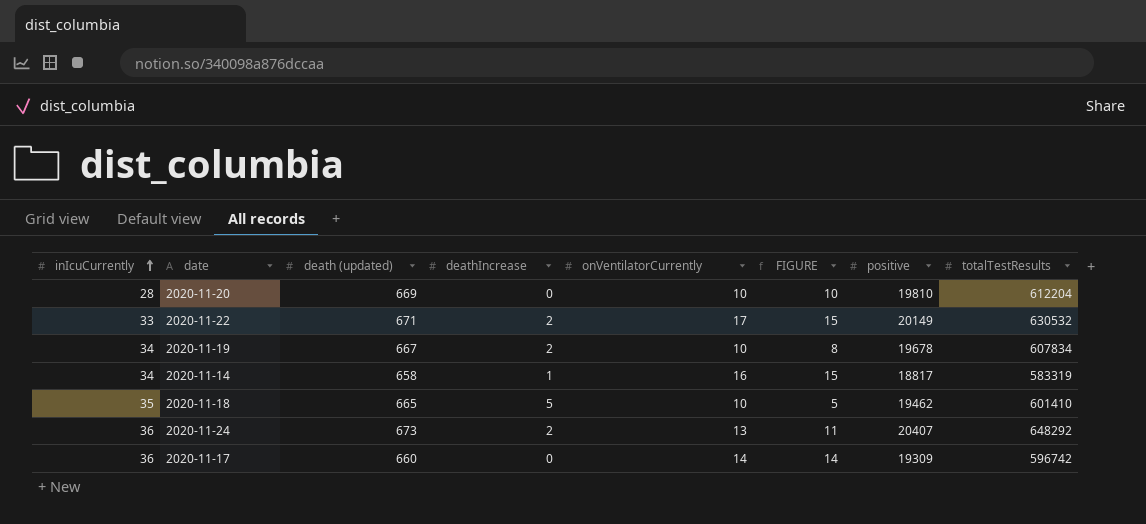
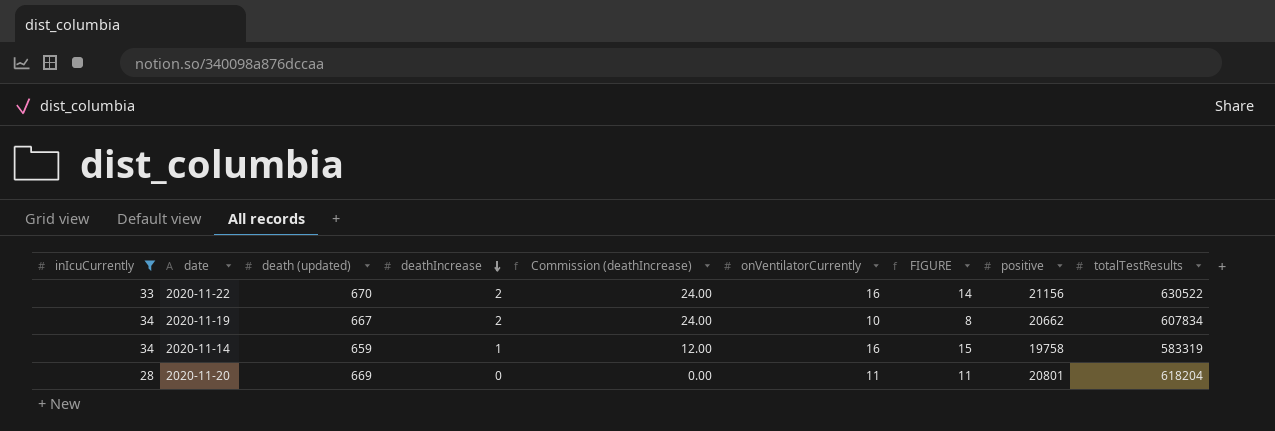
filter: none -> inIcuCurrently <= 34
row order: inIcuCurrently ascending -> deathIncrease descending
column Commission (deathIncrease) | formula: none -> [deathIncrease] * 12
2020-11-22 | death (updated): 671 -> 670
2020-11-22 | onVentilatorCurrently: 17 -> 16
2020-11-22 | FIGURE: 15 -> 14
2020-11-22 | positive: 20149 -> 21156
2020-11-22 | totalTestResults: 630532 -> 630522
2020-11-19 | positive: 19678 -> 20662
2020-11-14 | death (updated): 658 -> 659
2020-11-14 | positive: 18817 -> 19758
2020-11-20 | onVentilatorCurrently: 10 -> 11
2020-11-20 | FIGURE: 10 -> 11
2020-11-20 | positive: 19810 -> 20801
2020-11-20 | totalTestResults: 612204 -> 618204

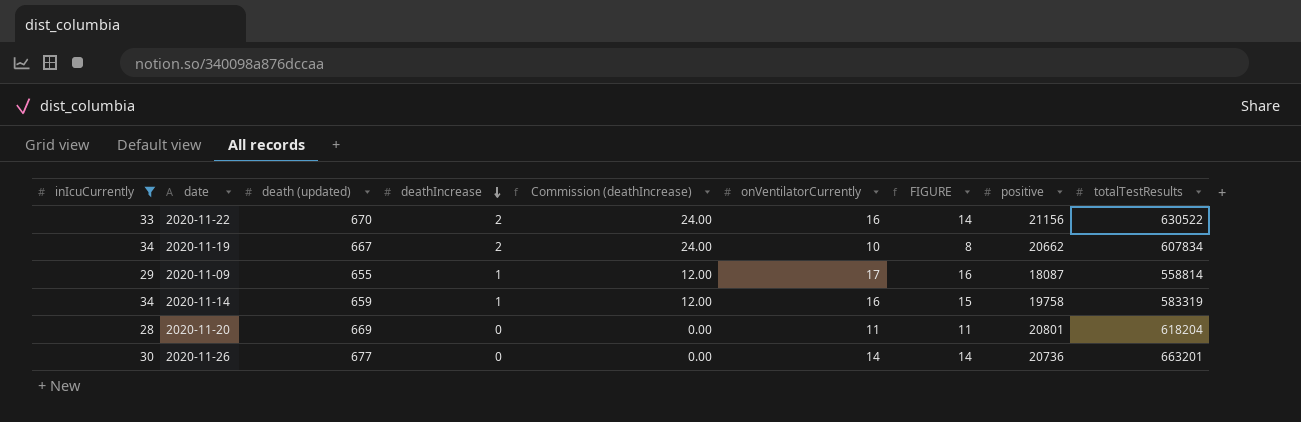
row 2020-11-09: none -> 29 | 655 | 1 | 12.00 | 17 | 16 | 18087 | 558814
row 2020-11-26: none -> 30 | 677 | 0 | 0.00 | 14 | 14 | 20736 | 663201

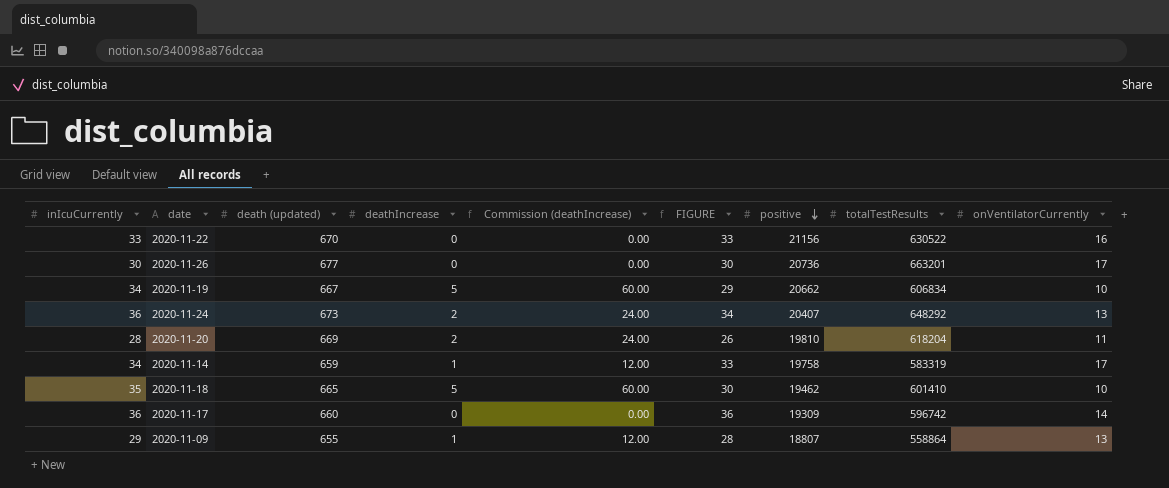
filter: inIcuCurrently <= 34 -> none
row order: deathIncrease descending -> positive descending
column FIGURE | formula: [onVentilatorCurrently] - [deathIncrease] -> [inIcuCurrently] - [deathIncrease]
column onVentilatorCurrently | position: 6 -> 9
2020-11-22 | deathIncrease: 2 -> 0
2020-11-22 | Commission (deathIncrease): 24.00 -> 0.00
2020-11-26 | onVentilatorCurrently: 14 -> 17
2020-11-19 | deathIncrease: 2 -> 5
2020-11-19 | Commission (deathIncrease): 24.00 -> 60.00
2020-11-19 | totalTestResults: 607834 -> 606834
2020-11-20 | deathIncrease: 0 -> 2
2020-11-20 | Commission (deathIncrease): 0.00 -> 24.00
2020-11-20 | positive: 20801 -> 19810
2020-11-14 | onVentilatorCurrently: 16 -> 17
2020-11-09 | positive: 18087 -> 18807
2020-11-09 | totalTestResults: 558814 -> 558864
2020-11-09 | onVentilatorCurrently: 17 -> 13

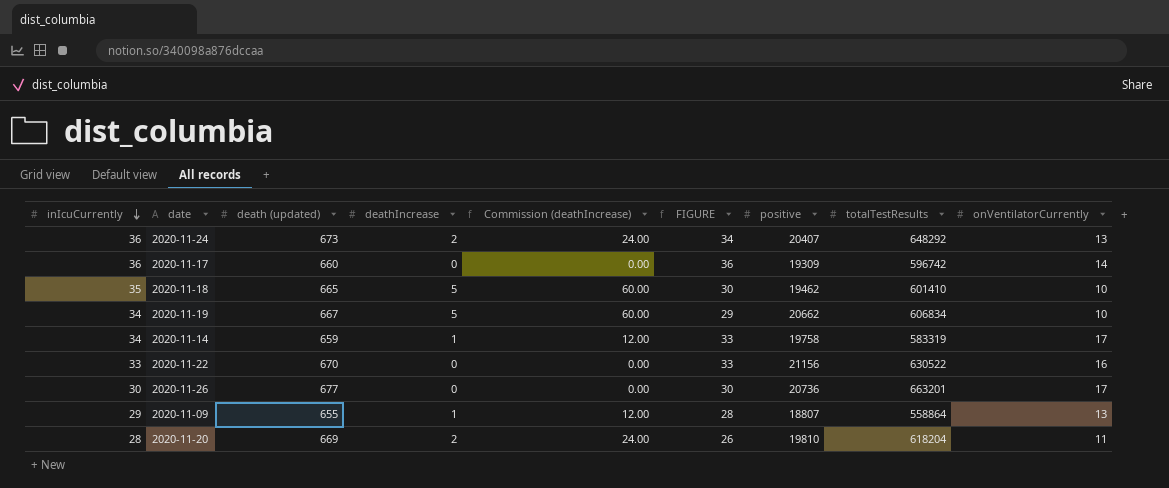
row order: positive descending -> inIcuCurrently descending

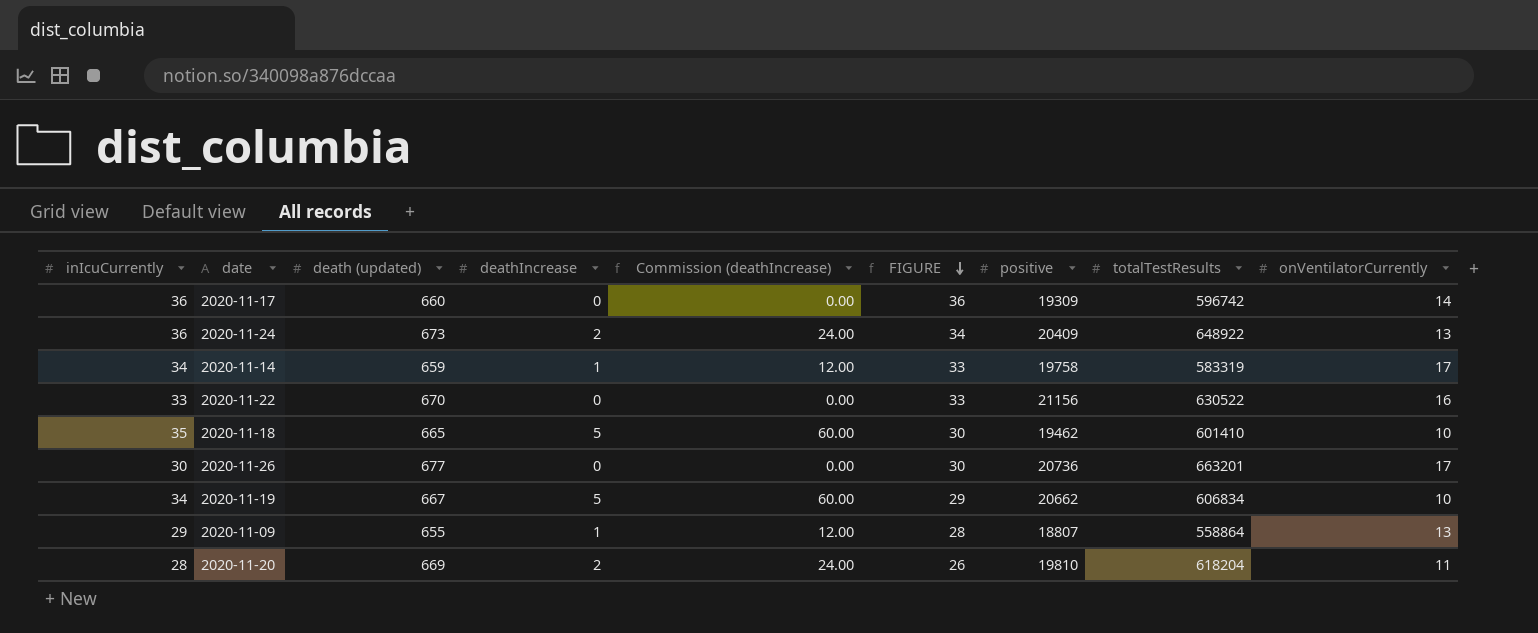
row order: inIcuCurrently descending -> FIGURE descending
2020-11-24 | positive: 20407 -> 20409
2020-11-24 | totalTestResults: 648292 -> 648922

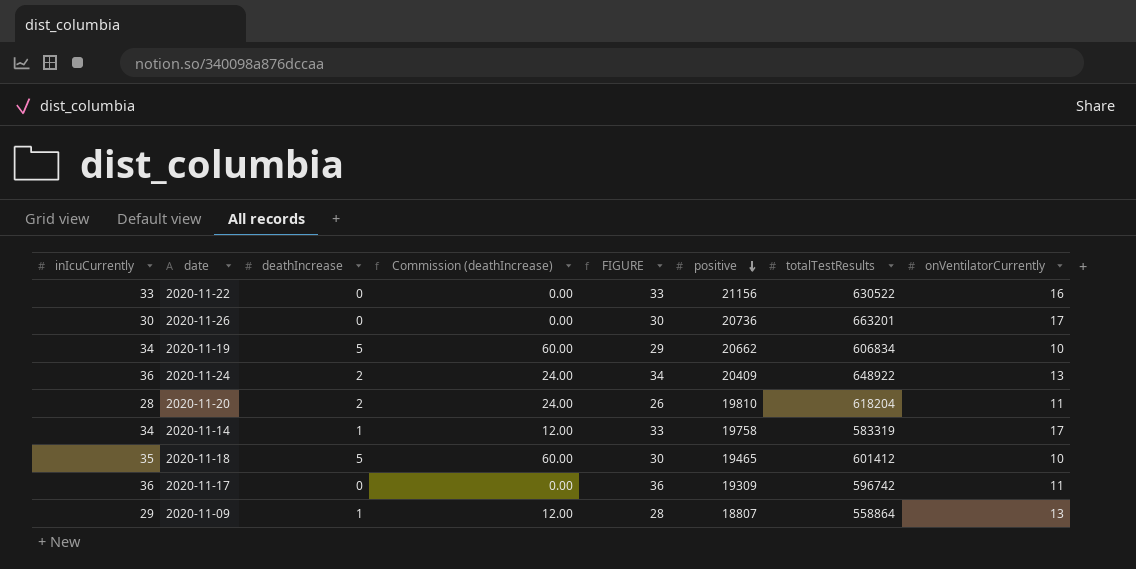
row order: FIGURE descending -> positive descending
column death (updated) | position: 3 -> none
2020-11-18 | positive: 19462 -> 19465
2020-11-18 | totalTestResults: 601410 -> 601412
2020-11-17 | onVentilatorCurrently: 14 -> 11

